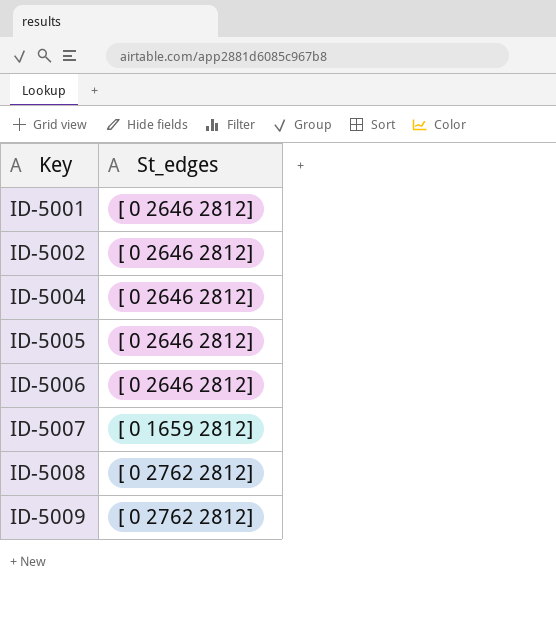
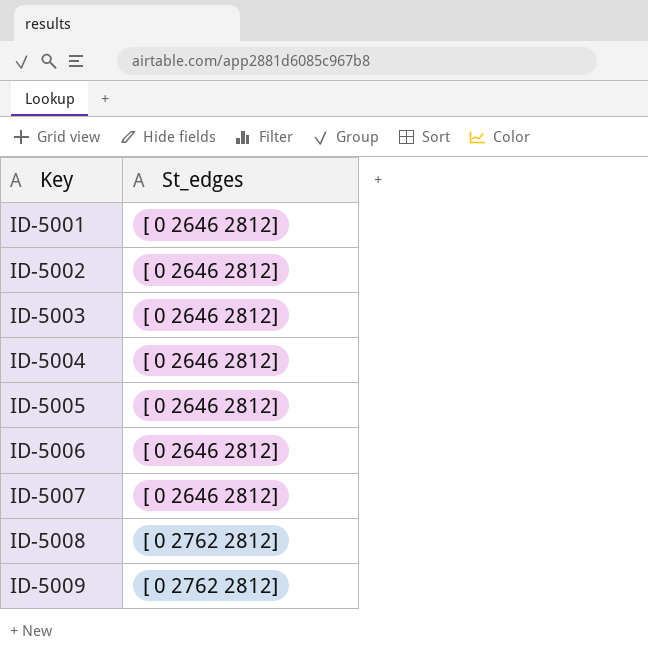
row ID-5003: none -> [ 0 2646 2812]
ID-5007 | St_edges: [ 0 1659 2812] -> [ 0 2646 2812]

